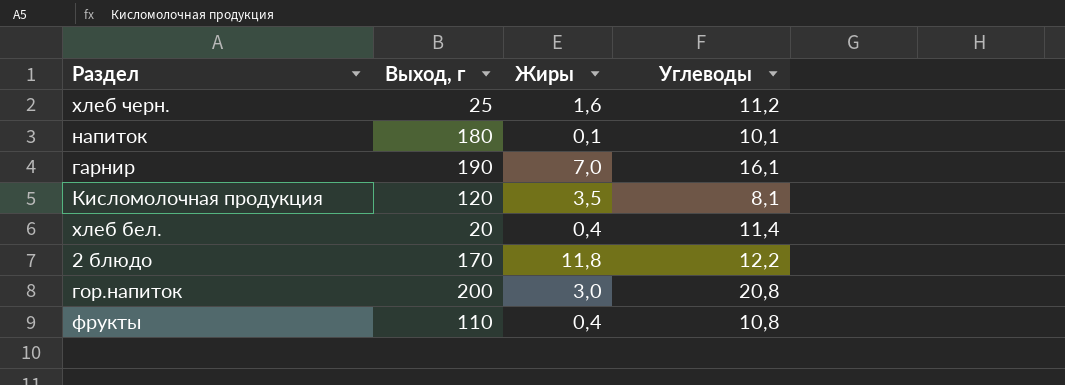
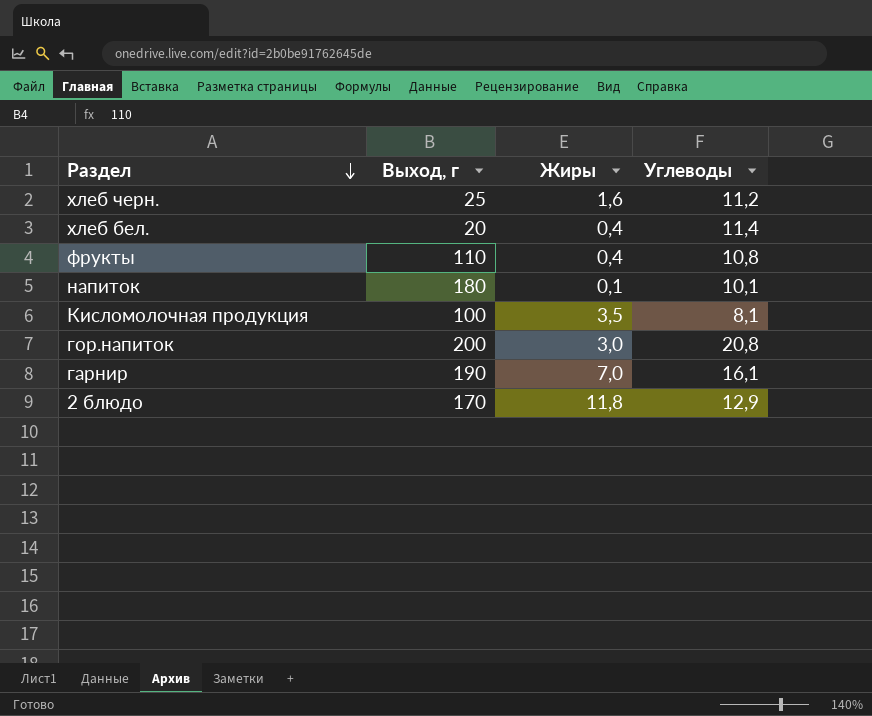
row order: none -> Раздел descending
Кисломолочная продукция | Выход, г: 120 -> 100
2 блюдо | Углеводы: 12,2 -> 12,9

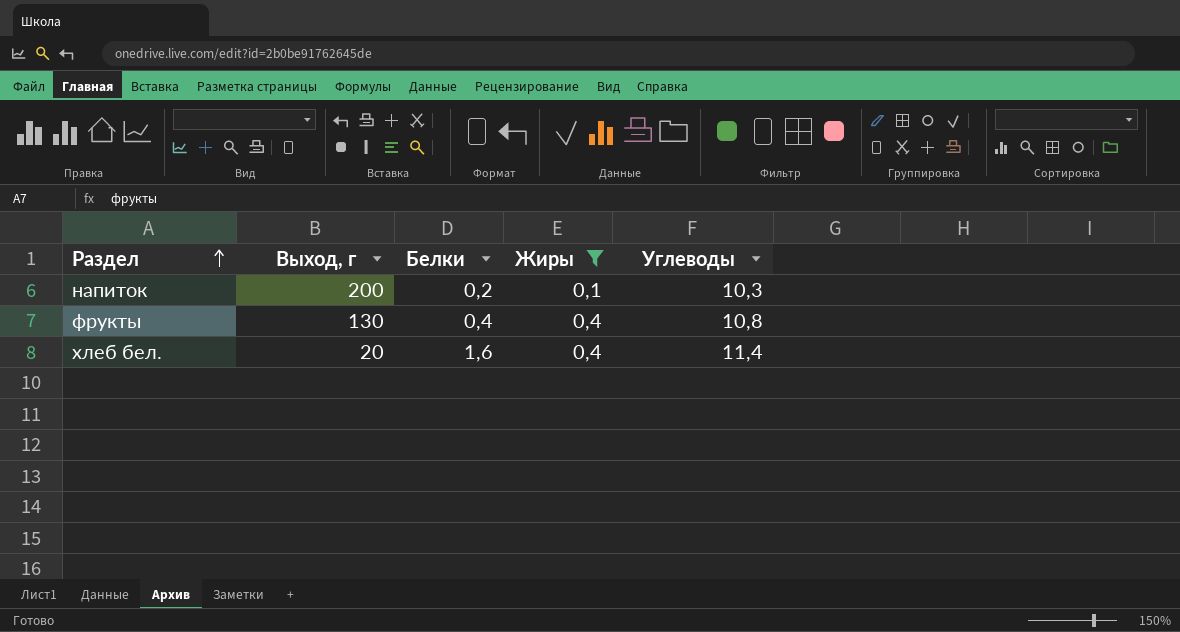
filter: none -> Жиры <= 0,4
row order: Раздел descending -> Раздел ascending
column Белки | position: none -> 3
напиток | Выход, г: 180 -> 200
напиток | Углеводы: 10,1 -> 10,3
фрукты | Выход, г: 110 -> 130

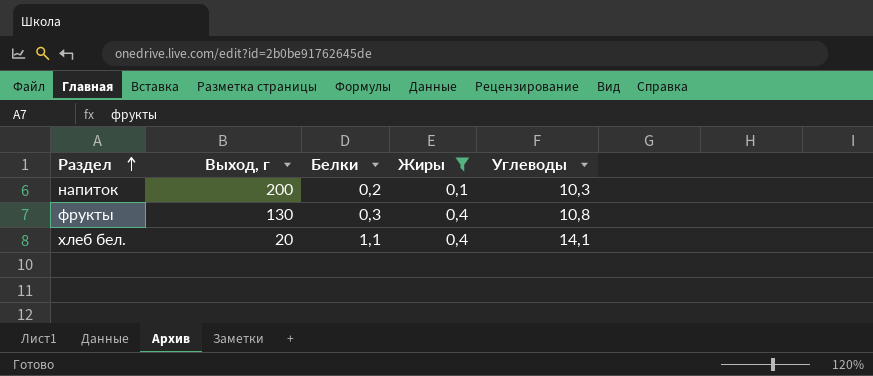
фрукты | Белки: 0,4 -> 0,3
хлеб бел. | Белки: 1,6 -> 1,1
хлеб бел. | Углеводы: 11,4 -> 14,1

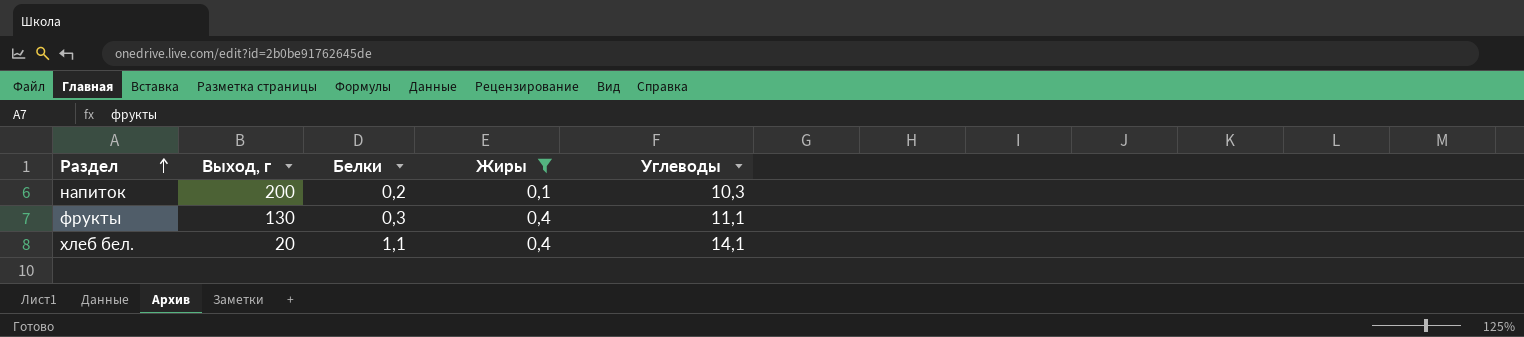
фрукты | Углеводы: 10,8 -> 11,1

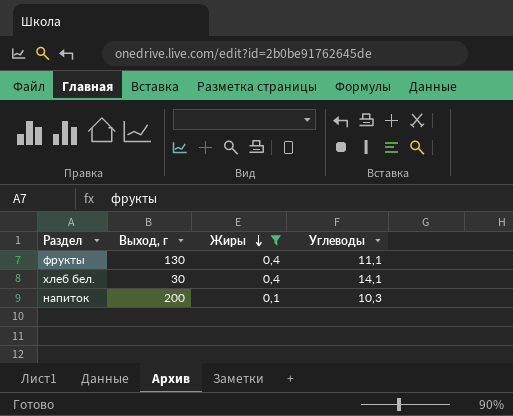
row order: Раздел ascending -> Жиры descending
column Белки | position: 3 -> none
хлеб бел. | Выход, г: 20 -> 30

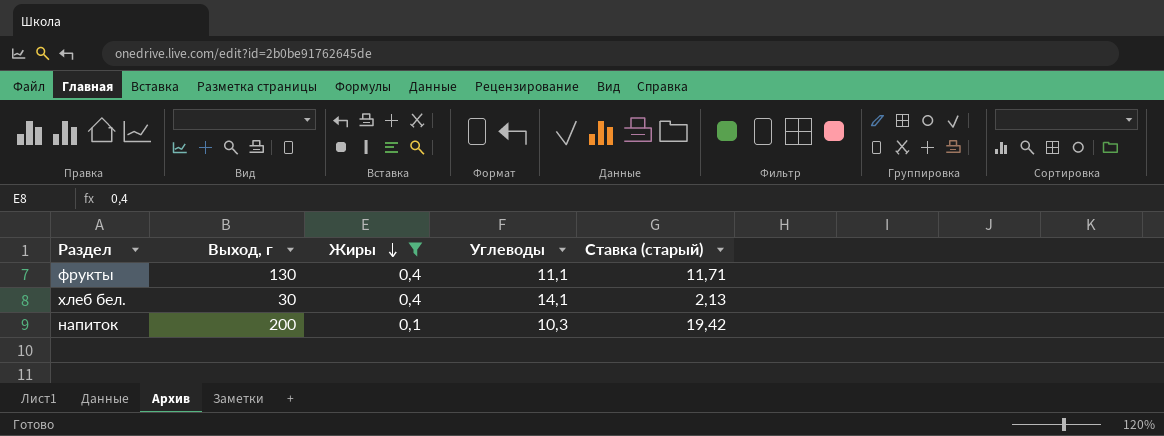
column Ставка (старый) | formula: none -> [Выход, г] / [Углеводы]

